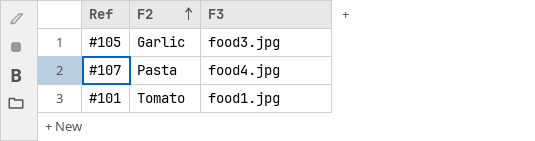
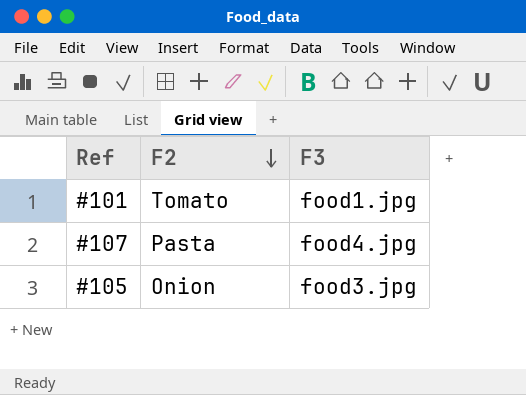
row order: F2 ascending -> F2 descending
#105 | F2: Garlic -> Onion

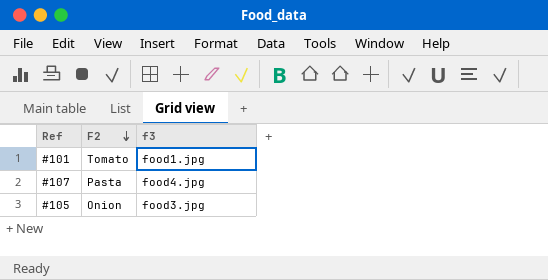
column name: F3 -> f3

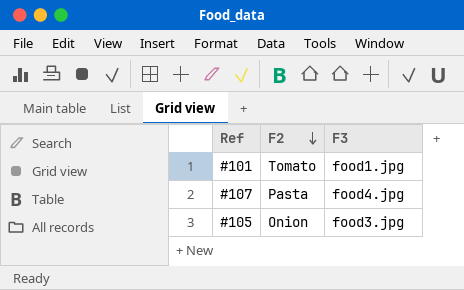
column name: f3 -> F3

